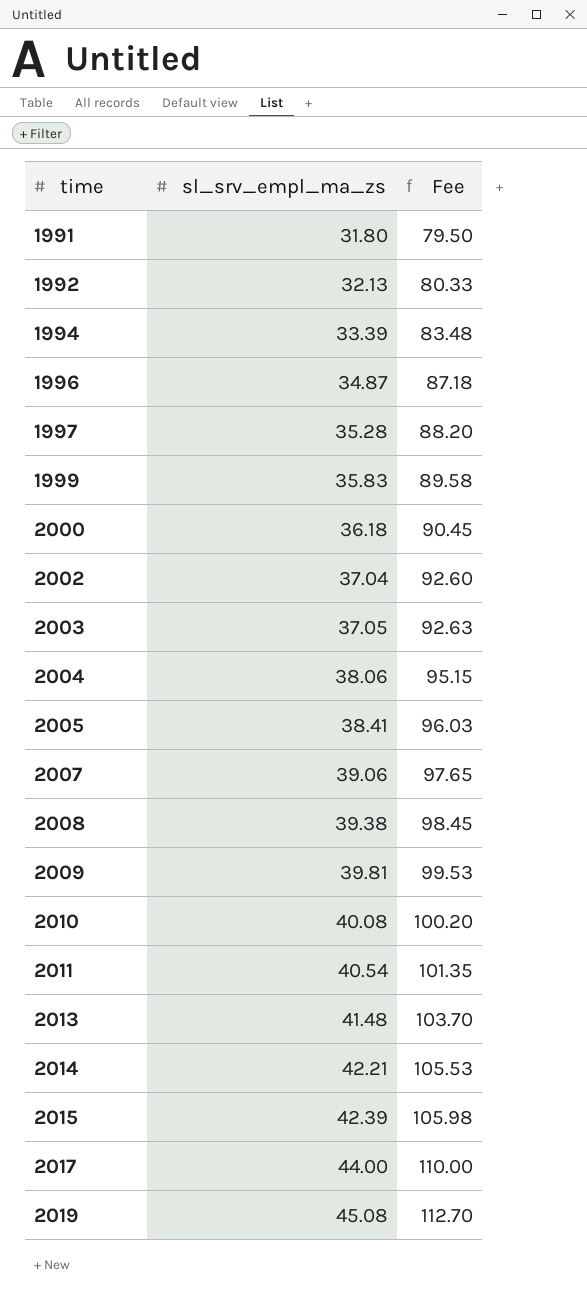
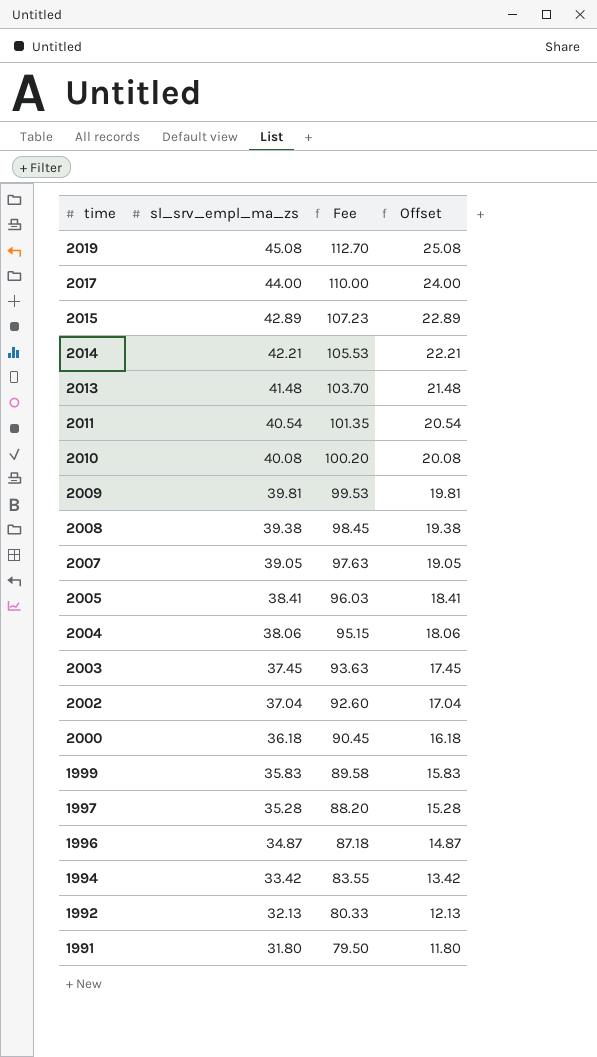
row order: time ascending -> time descending
column Offset | formula: none -> [sl_srv_empl_ma_zs] - 20
2015 | sl_srv_empl_ma_zs: 42.39 -> 42.89
2015 | Fee: 105.98 -> 107.23
2007 | sl_srv_empl_ma_zs: 39.06 -> 39.05
2007 | Fee: 97.65 -> 97.63
2003 | sl_srv_empl_ma_zs: 37.05 -> 37.45
2003 | Fee: 92.63 -> 93.63
1994 | sl_srv_empl_ma_zs: 33.39 -> 33.42
1994 | Fee: 83.48 -> 83.55

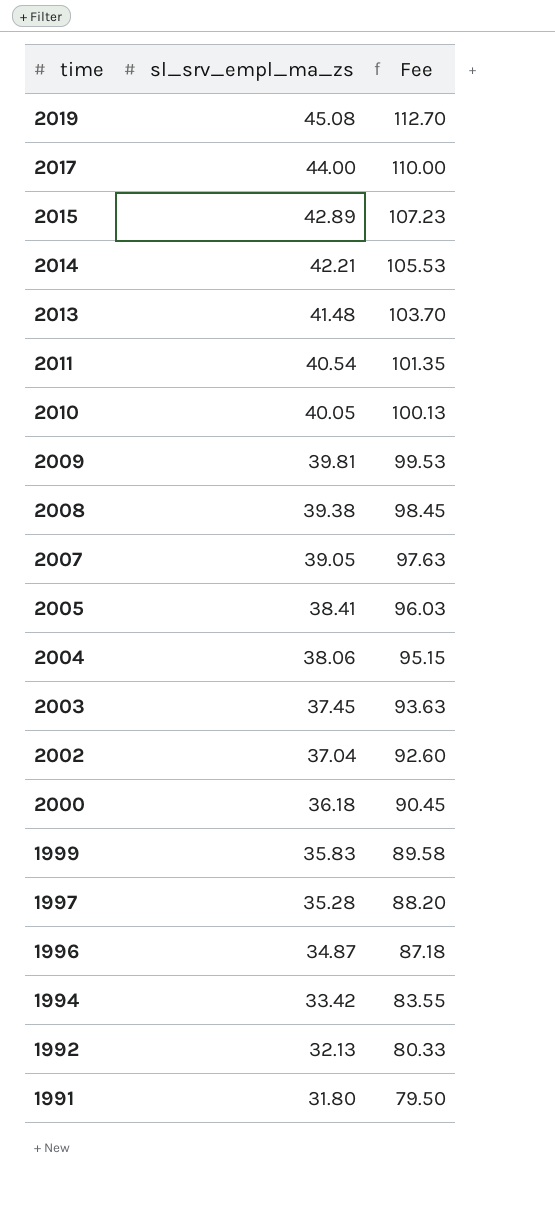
column Offset | formula: [sl_srv_empl_ma_zs] - 20 -> none
2010 | sl_srv_empl_ma_zs: 40.08 -> 40.05
2010 | Fee: 100.20 -> 100.13

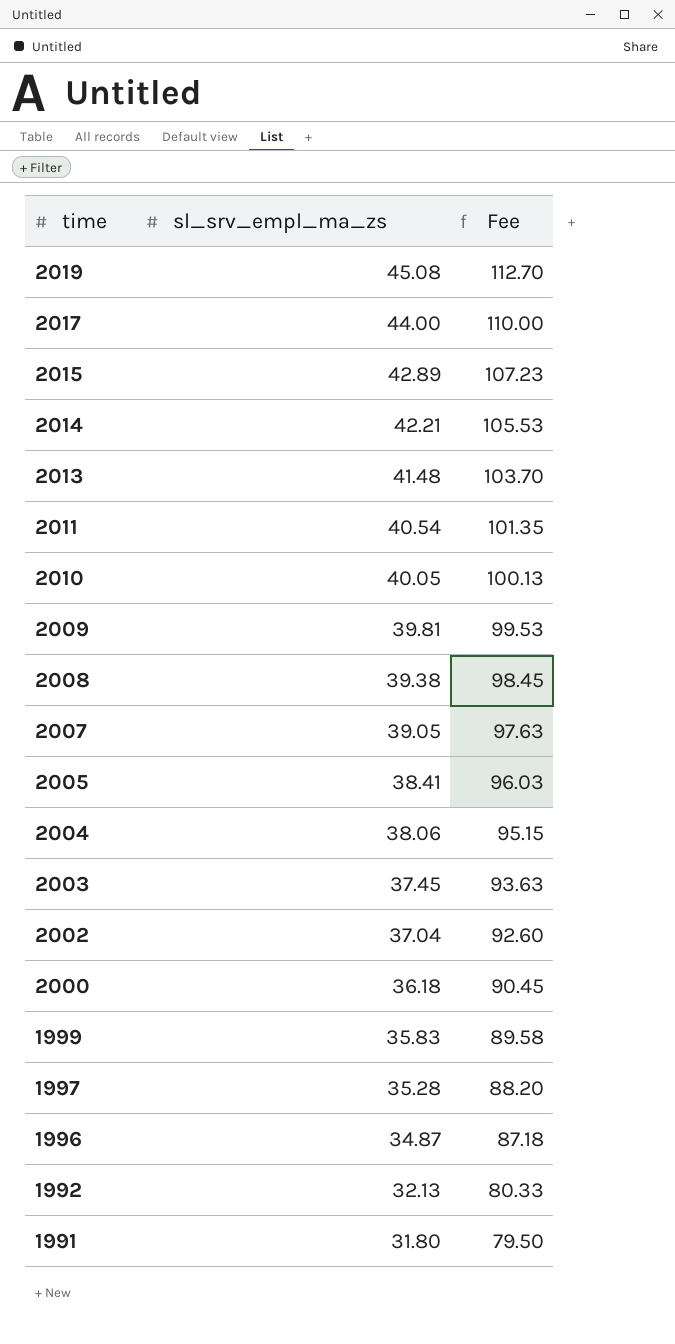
row 1994: 33.42 | 83.55 -> none

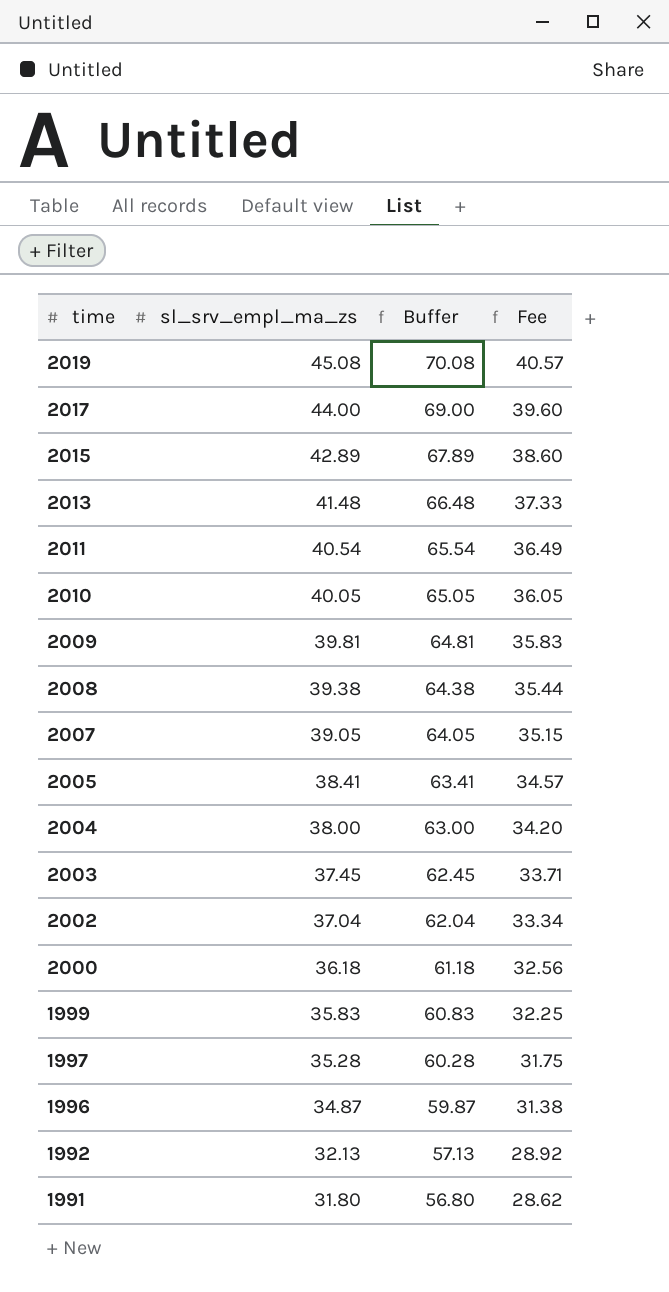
column Buffer | formula: none -> [sl_srv_empl_ma_zs] + 25
column Fee | formula: [sl_srv_empl_ma_zs] * 2.5 -> [sl_srv_empl_ma_zs] * 0.9
row 2014: 42.21 | 105.53 -> none
2004 | sl_srv_empl_ma_zs: 38.06 -> 38.00

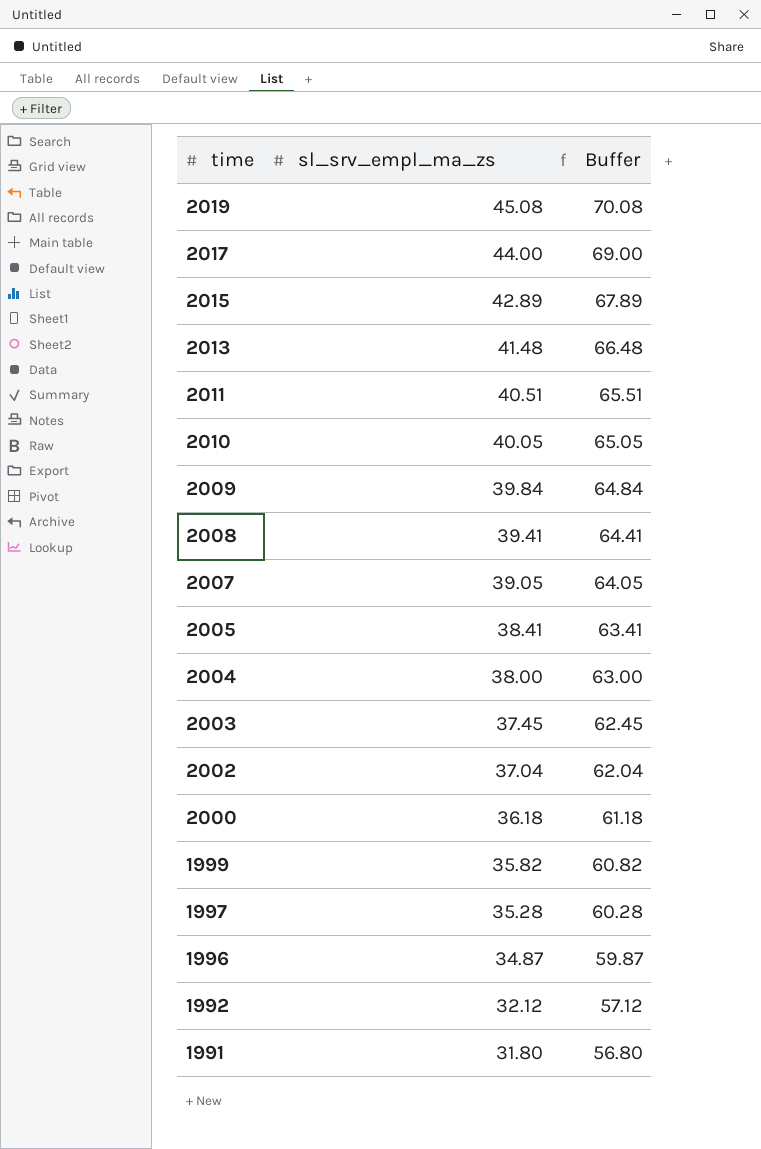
column Fee | formula: [sl_srv_empl_ma_zs] * 0.9 -> none
2011 | sl_srv_empl_ma_zs: 40.54 -> 40.51
2011 | Buffer: 65.54 -> 65.51
2009 | sl_srv_empl_ma_zs: 39.81 -> 39.84
2009 | Buffer: 64.81 -> 64.84
2008 | sl_srv_empl_ma_zs: 39.38 -> 39.41
2008 | Buffer: 64.38 -> 64.41
1999 | sl_srv_empl_ma_zs: 35.83 -> 35.82
1999 | Buffer: 60.83 -> 60.82
1992 | sl_srv_empl_ma_zs: 32.13 -> 32.12
1992 | Buffer: 57.13 -> 57.12

